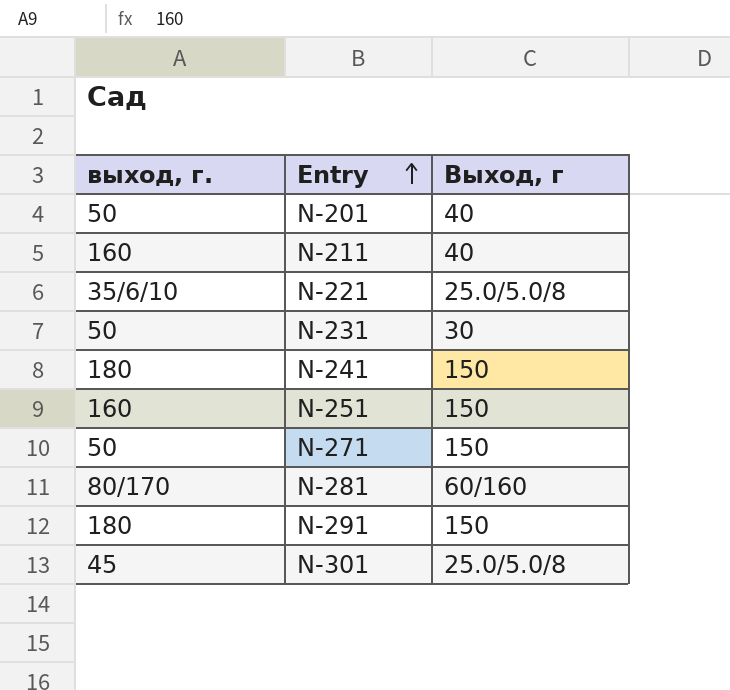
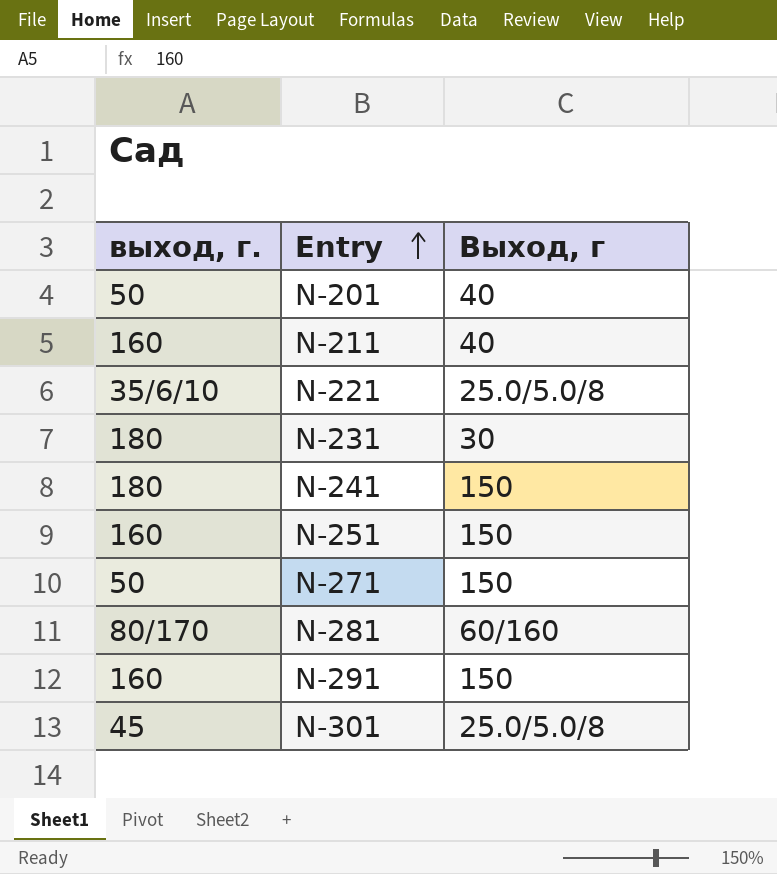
N-231 | выход, г.: 50 -> 180
N-291 | выход, г.: 180 -> 160

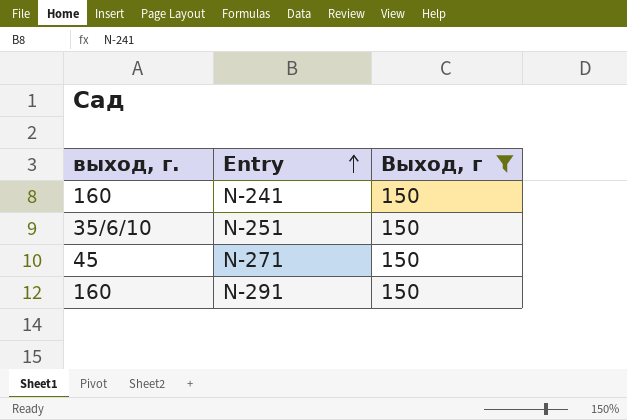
filter: none -> Выход, г = 150
N-241 | выход, г.: 180 -> 160
N-251 | выход, г.: 160 -> 35/6/10
N-271 | выход, г.: 50 -> 45

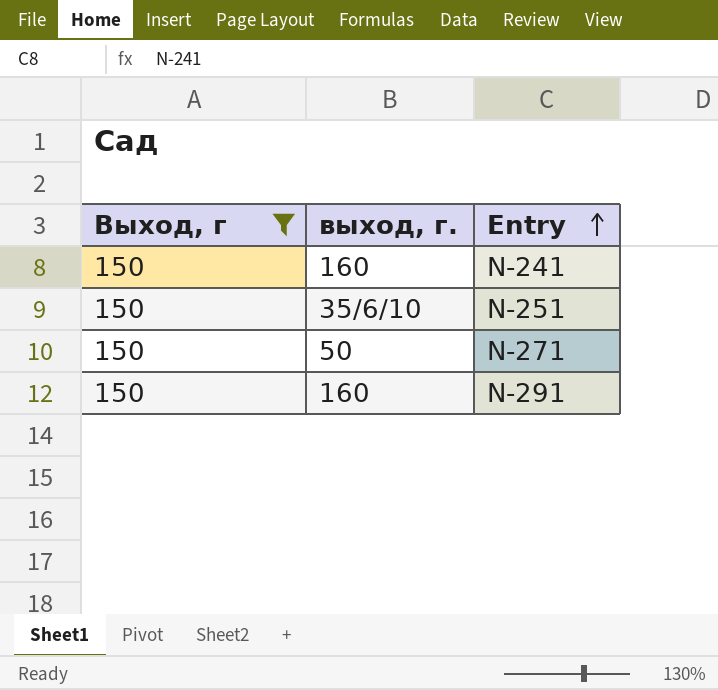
column Выход, г | position: 3 -> 1
N-271 | выход, г.: 45 -> 50

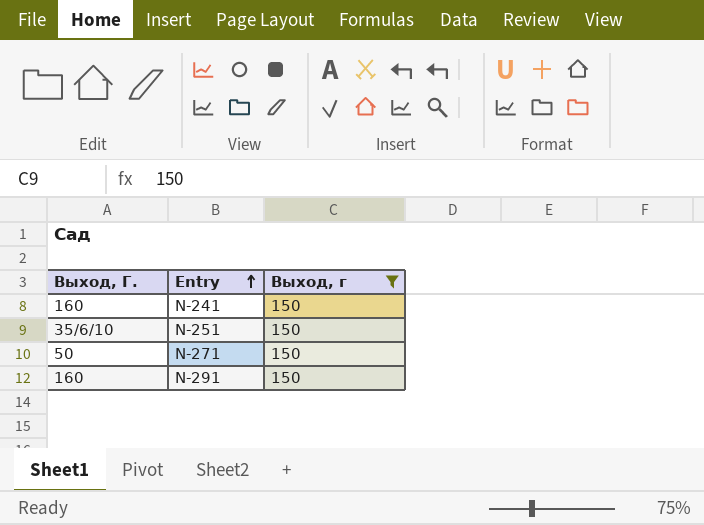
column name: выход, г. -> Выход, Г.
column Выход, г | position: 1 -> 3

